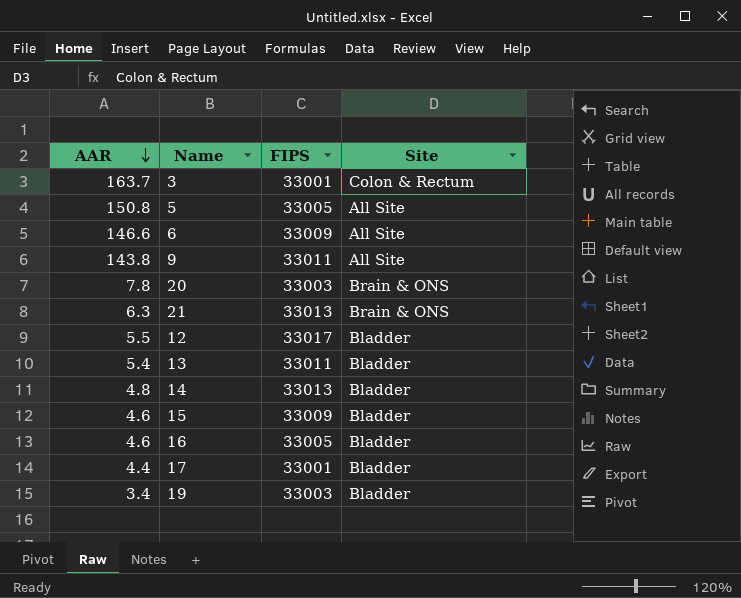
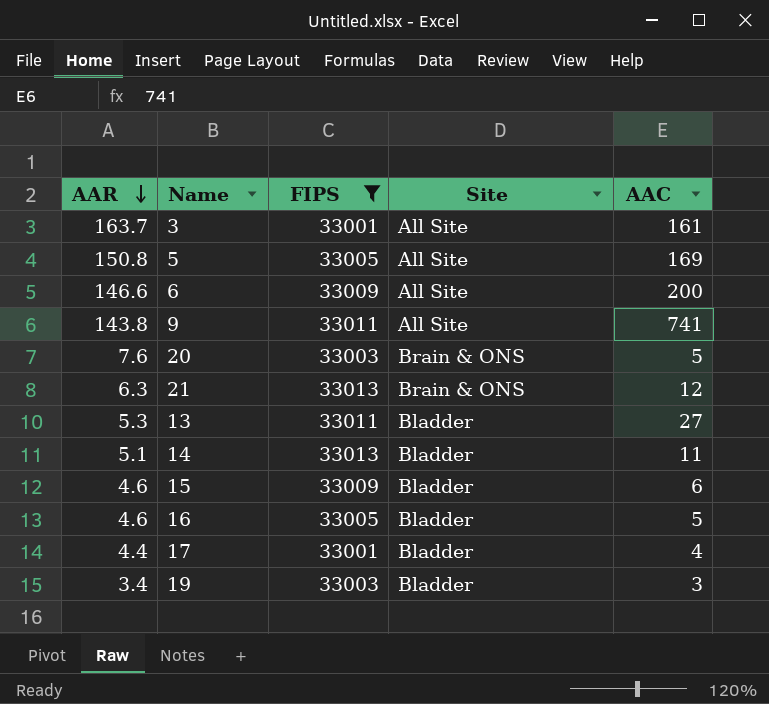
filter: none -> FIPS != 33017
column AAC | position: none -> 5
3 | Site: Colon & Rectum -> All Site
20 | AAR: 7.8 -> 7.6
13 | AAR: 5.4 -> 5.3
14 | AAR: 4.8 -> 5.1

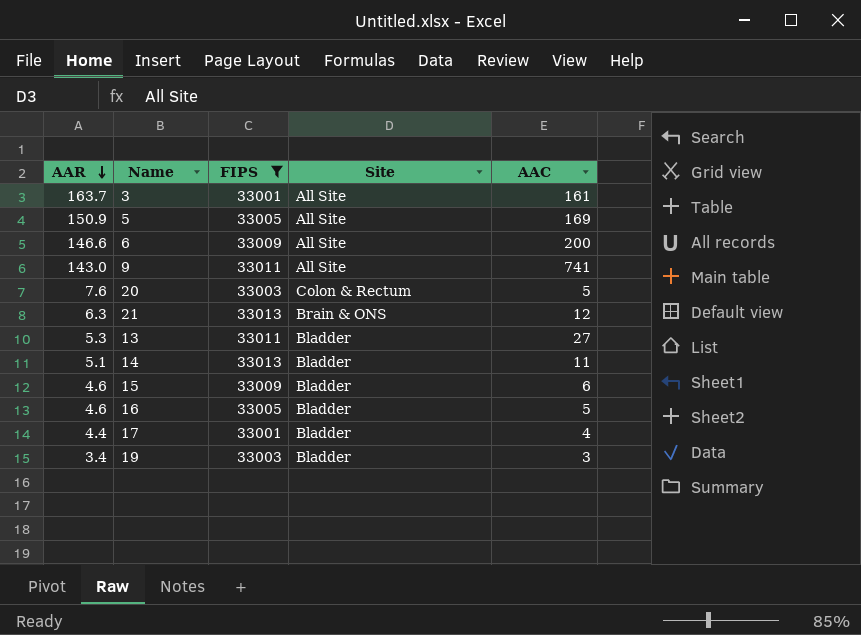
5 | AAR: 150.8 -> 150.9
9 | AAR: 143.8 -> 143.0
20 | Site: Brain & ONS -> Colon & Rectum

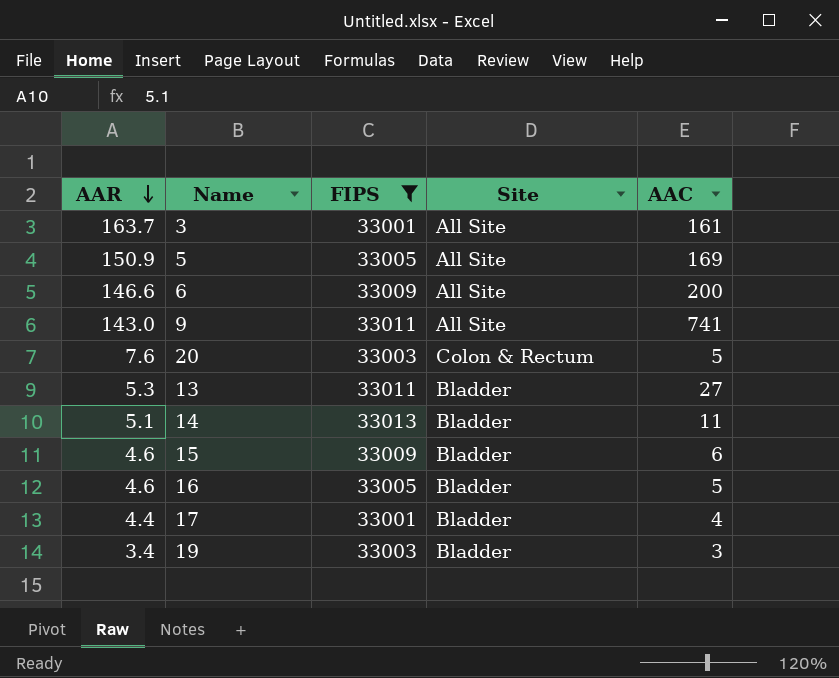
row 21: 6.3 | 33013 | Brain & ONS | 12 -> none

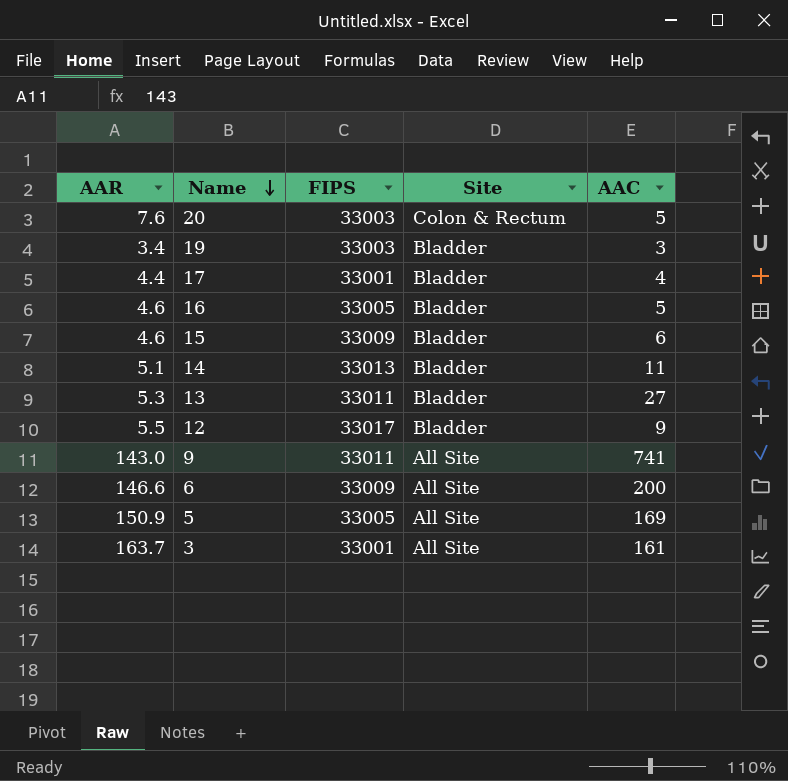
filter: FIPS != 33017 -> none
row order: AAR descending -> Name descending

